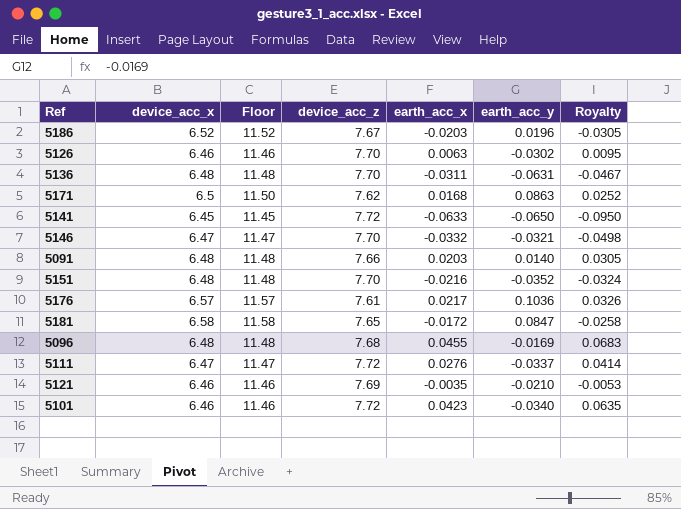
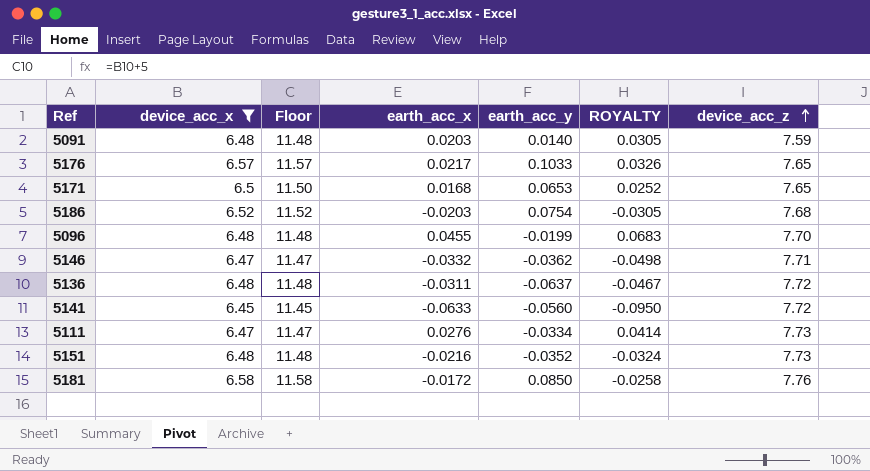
filter: none -> device_acc_x != 6.46
row order: none -> device_acc_z ascending
column name: Royalty -> ROYALTY
column device_acc_z | position: 4 -> 7
5091 | device_acc_z: 7.66 -> 7.59
5176 | earth_acc_y: 0.1036 -> 0.1033
5176 | device_acc_z: 7.61 -> 7.65
5171 | earth_acc_y: 0.0863 -> 0.0653
5171 | device_acc_z: 7.62 -> 7.65
5186 | earth_acc_y: 0.0196 -> 0.0754
5186 | device_acc_z: 7.67 -> 7.68
5096 | earth_acc_y: -0.0169 -> -0.0199
5096 | device_acc_z: 7.68 -> 7.70
5146 | earth_acc_y: -0.0321 -> -0.0362
5146 | device_acc_z: 7.70 -> 7.71
5136 | earth_acc_y: -0.0631 -> -0.0637
5136 | device_acc_z: 7.70 -> 7.72
5141 | earth_acc_y: -0.0650 -> -0.0560
5111 | earth_acc_y: -0.0337 -> -0.0334
5111 | device_acc_z: 7.72 -> 7.73
5151 | device_acc_z: 7.70 -> 7.73
5181 | earth_acc_y: 0.0847 -> 0.0850
5181 | device_acc_z: 7.65 -> 7.76

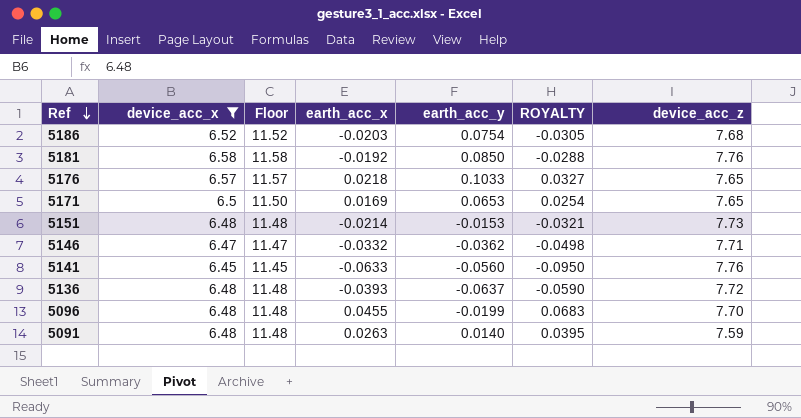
row order: device_acc_z ascending -> Ref descending
row 5111: 6.47 | 11.47 | 0.0276 | -0.0334 | 0.0414 | 7.73 -> none
5181 | earth_acc_x: -0.0172 -> -0.0192
5181 | ROYALTY: -0.0258 -> -0.0288
5176 | earth_acc_x: 0.0217 -> 0.0218
5176 | ROYALTY: 0.0326 -> 0.0327
5171 | earth_acc_x: 0.0168 -> 0.0169
5171 | ROYALTY: 0.0252 -> 0.0254
5151 | earth_acc_x: -0.0216 -> -0.0214
5151 | earth_acc_y: -0.0352 -> -0.0153
5151 | ROYALTY: -0.0324 -> -0.0321
5141 | device_acc_z: 7.72 -> 7.76
5136 | earth_acc_x: -0.0311 -> -0.0393
5136 | ROYALTY: -0.0467 -> -0.0590
5091 | earth_acc_x: 0.0203 -> 0.0263
5091 | ROYALTY: 0.0305 -> 0.0395

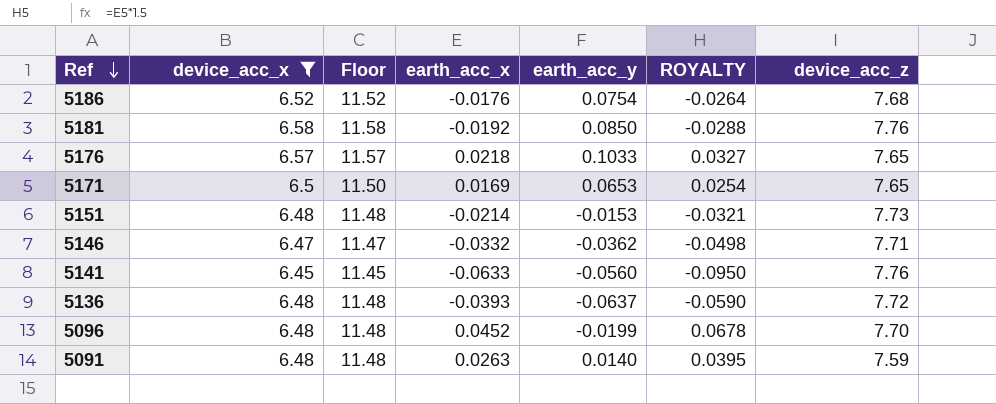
5186 | earth_acc_x: -0.0203 -> -0.0176
5186 | ROYALTY: -0.0305 -> -0.0264
5096 | earth_acc_x: 0.0455 -> 0.0452
5096 | ROYALTY: 0.0683 -> 0.0678

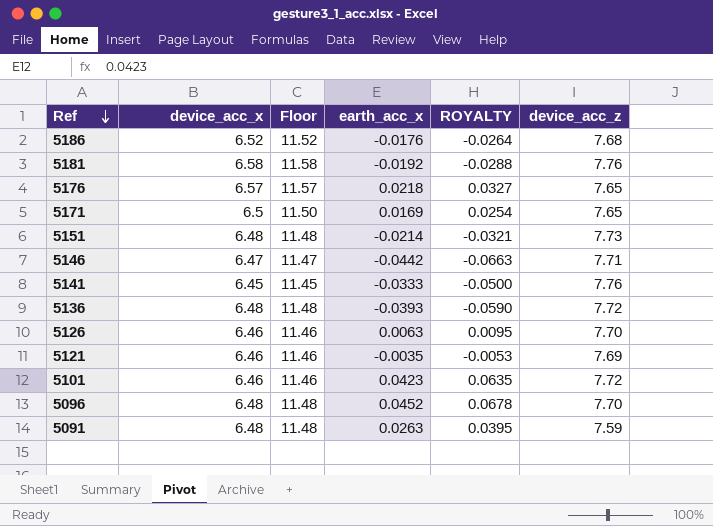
filter: device_acc_x != 6.46 -> none
column earth_acc_y | position: 5 -> none
5146 | earth_acc_x: -0.0332 -> -0.0442
5146 | ROYALTY: -0.0498 -> -0.0663
5141 | earth_acc_x: -0.0633 -> -0.0333
5141 | ROYALTY: -0.0950 -> -0.0500

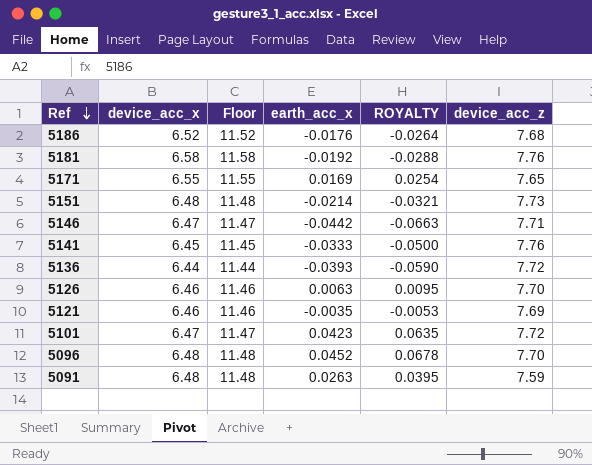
row 5176: 6.57 | 11.57 | 0.0218 | 0.0327 | 7.65 -> none
5171 | device_acc_x: 6.5 -> 6.55
5171 | Floor: 11.50 -> 11.55
5136 | device_acc_x: 6.48 -> 6.44
5136 | Floor: 11.48 -> 11.44
5101 | device_acc_x: 6.46 -> 6.47
5101 | Floor: 11.46 -> 11.47

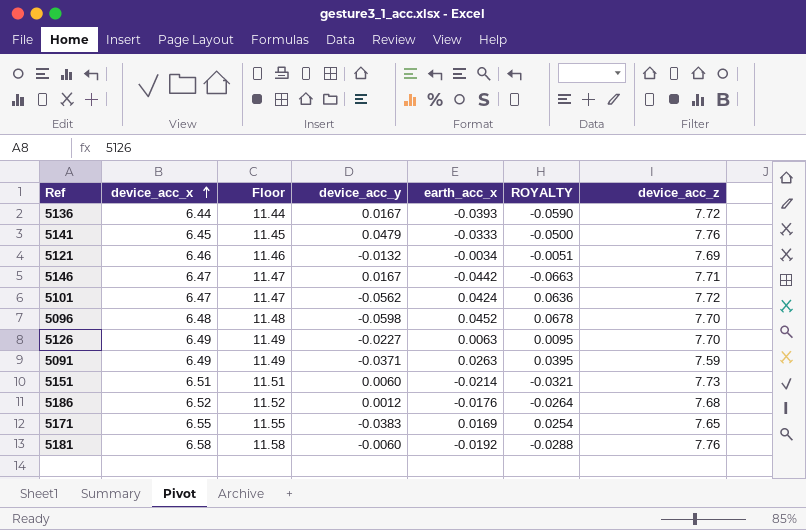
row order: Ref descending -> device_acc_x ascending
column device_acc_y | position: none -> 4
5121 | earth_acc_x: -0.0035 -> -0.0034
5121 | ROYALTY: -0.0053 -> -0.0051
5101 | earth_acc_x: 0.0423 -> 0.0424
5101 | ROYALTY: 0.0635 -> 0.0636
5126 | device_acc_x: 6.46 -> 6.49
5126 | Floor: 11.46 -> 11.49
5091 | device_acc_x: 6.48 -> 6.49
5091 | Floor: 11.48 -> 11.49
5151 | device_acc_x: 6.48 -> 6.51
5151 | Floor: 11.48 -> 11.51

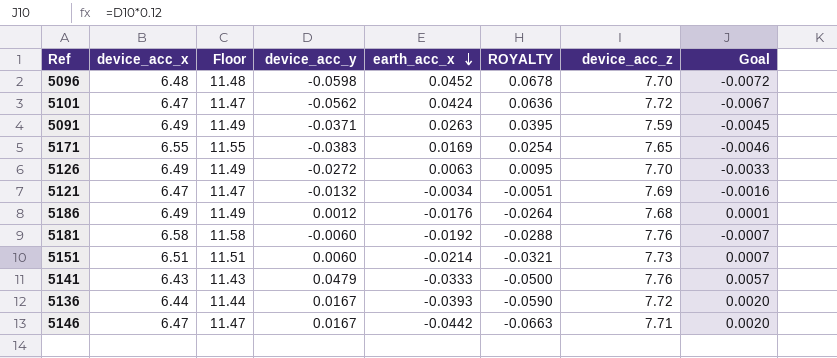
row order: device_acc_x ascending -> earth_acc_x descending
column Goal | formula: none -> [device_acc_y] * 0.12
5126 | device_acc_y: -0.0227 -> -0.0272
5121 | device_acc_x: 6.46 -> 6.47
5121 | Floor: 11.46 -> 11.47
5186 | device_acc_x: 6.52 -> 6.49
5186 | Floor: 11.52 -> 11.49
5141 | device_acc_x: 6.45 -> 6.43
5141 | Floor: 11.45 -> 11.43

